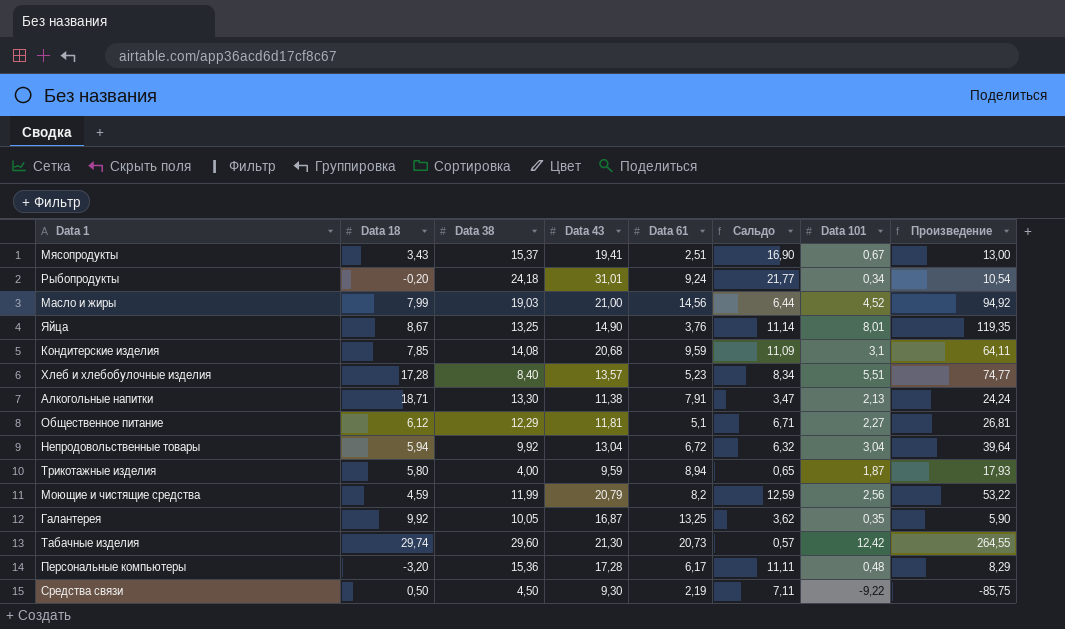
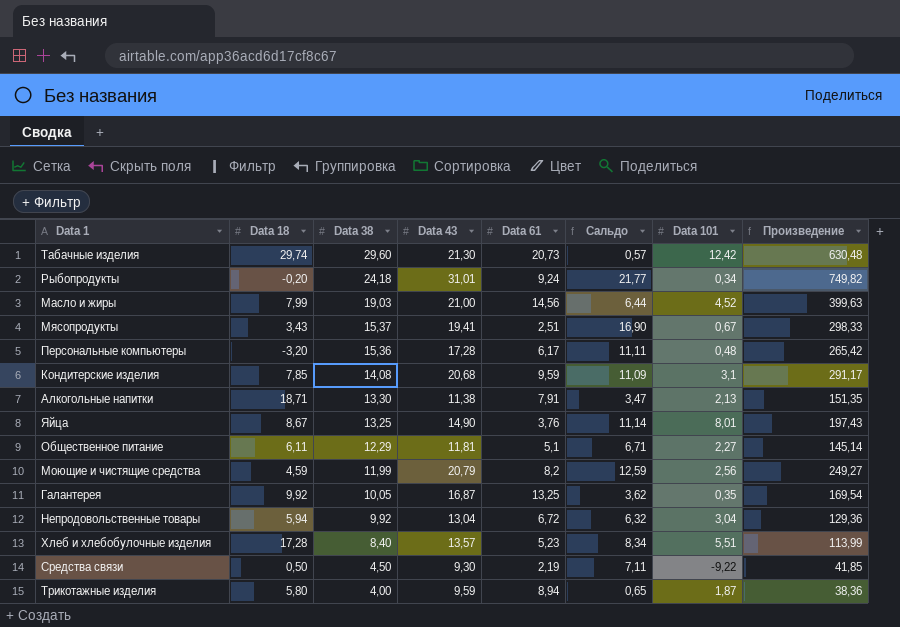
row order: none -> Data 38 descending
column Произведение | formula: [Data 43] * [Data 101] -> [Data 38] * [Data 43]
Общественное питание | Data 18: 6,12 -> 6,11

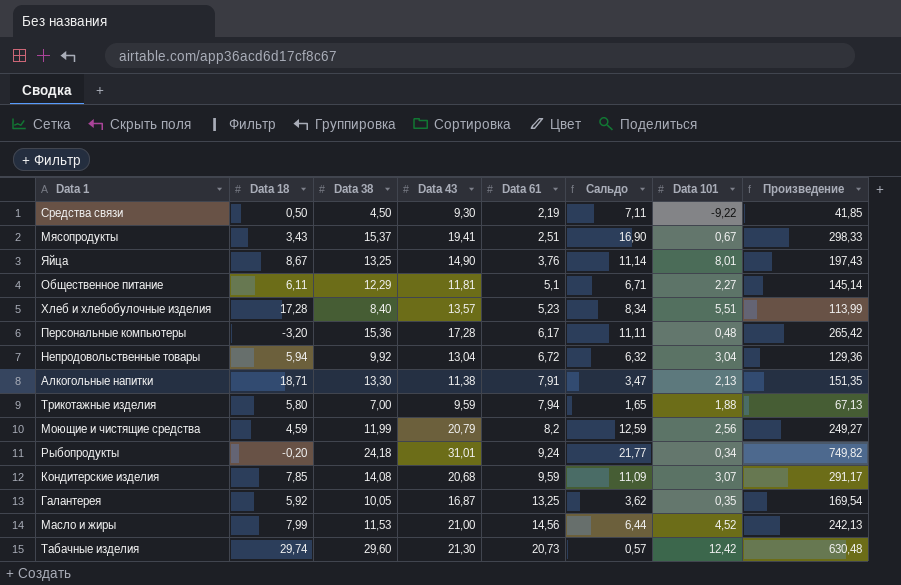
row order: Data 38 descending -> Data 61 ascending
Трикотажные изделия | Data 38: 4,00 -> 7,00
Трикотажные изделия | Data 61: 8,94 -> 7,94
Трикотажные изделия | Сальдо: 0,65 -> 1,65
Трикотажные изделия | Data 101: 1,87 -> 1,88
Трикотажные изделия | Произведение: 38,36 -> 67,13
Кондитерские изделия | Data 101: 3,1 -> 3,07
Галантерея | Data 18: 9,92 -> 5,92
Масло и жиры | Data 38: 19,03 -> 11,53
Масло и жиры | Произведение: 399,63 -> 242,13

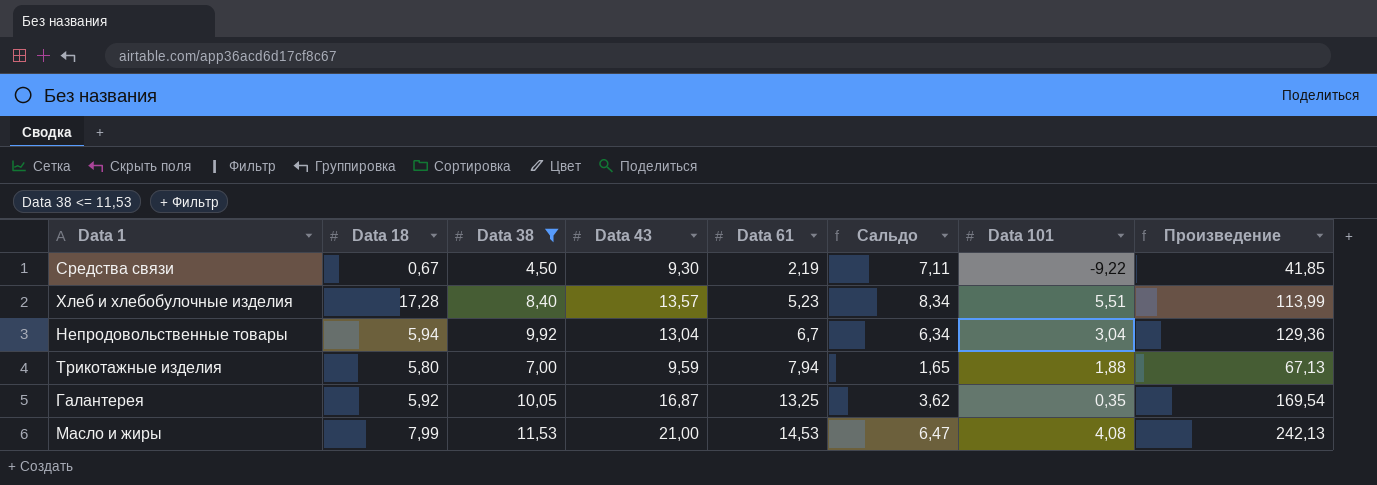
filter: none -> Data 38 <= 11,53
Средства связи | Data 18: 0,50 -> 0,67
Непродовольственные товары | Data 61: 6,72 -> 6,7
Непродовольственные товары | Сальдо: 6,32 -> 6,34
Масло и жиры | Data 61: 14,56 -> 14,53
Масло и жиры | Сальдо: 6,44 -> 6,47
Масло и жиры | Data 101: 4,52 -> 4,08

